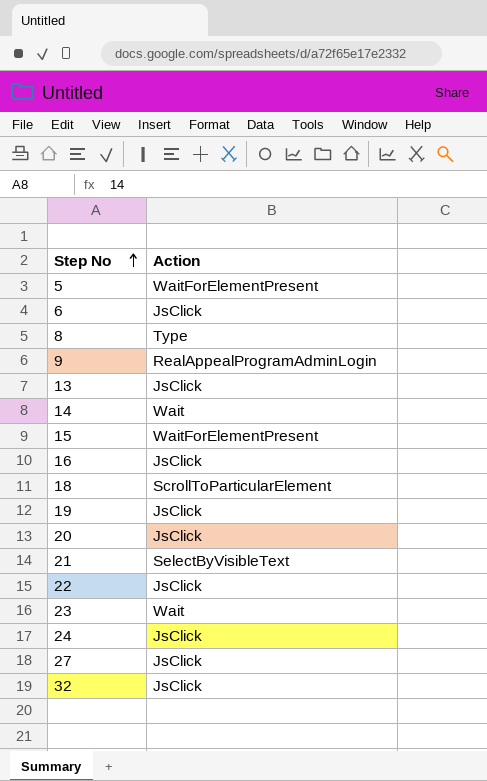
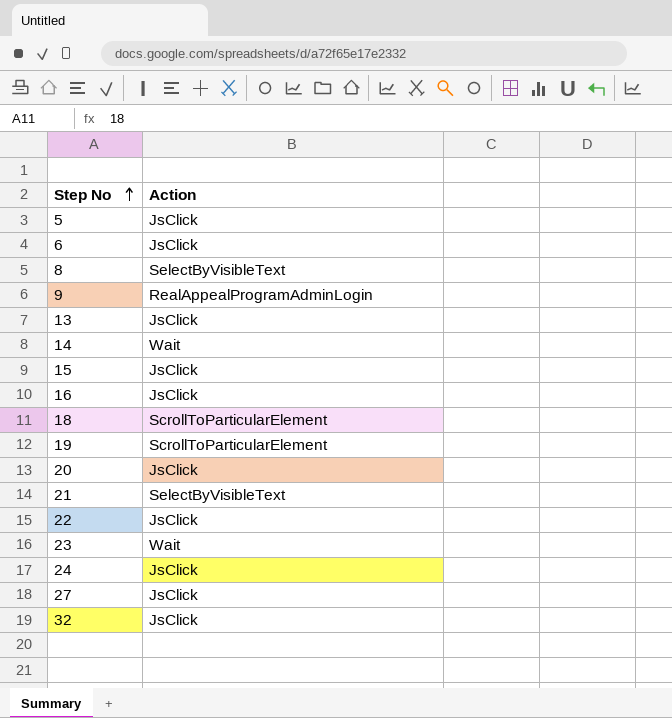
5 | Action: WaitForElementPresent -> JsClick
8 | Action: Type -> SelectByVisibleText
15 | Action: WaitForElementPresent -> JsClick
19 | Action: JsClick -> ScrollToParticularElement

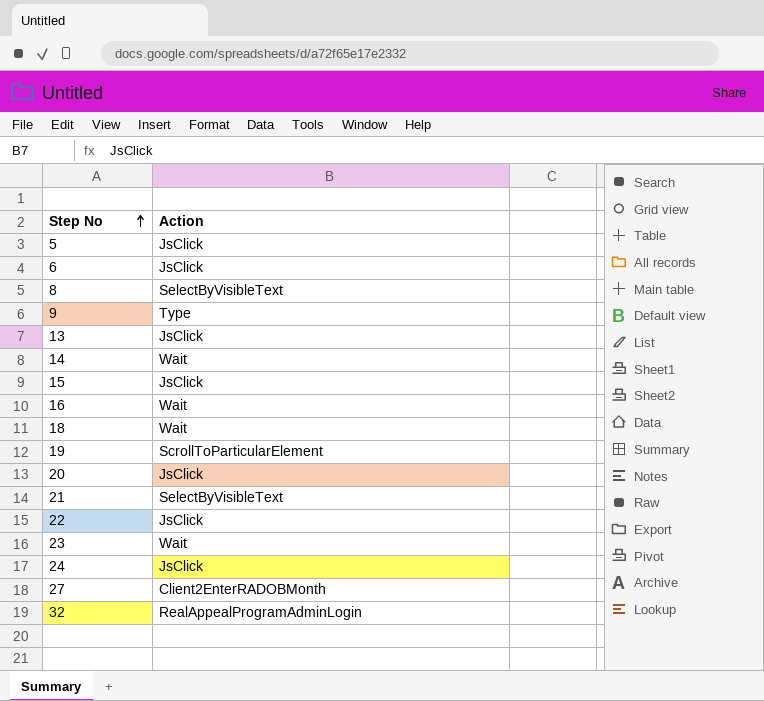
9 | Action: RealAppealProgramAdminLogin -> Type
16 | Action: JsClick -> Wait
18 | Action: ScrollToParticularElement -> Wait
27 | Action: JsClick -> Client2EnterRADOBMonth
32 | Action: JsClick -> RealAppealProgramAdminLogin

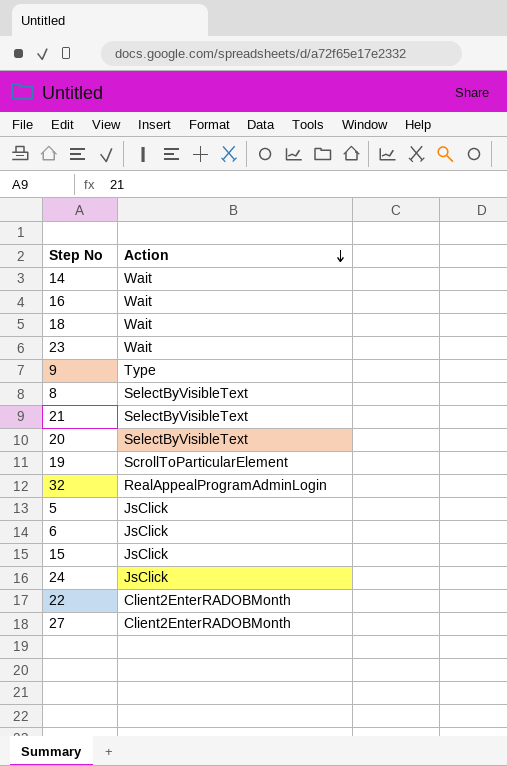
row order: Step No ascending -> Action descending
row 13: JsClick -> none
20 | Action: JsClick -> SelectByVisibleText
22 | Action: JsClick -> Client2EnterRADOBMonth

